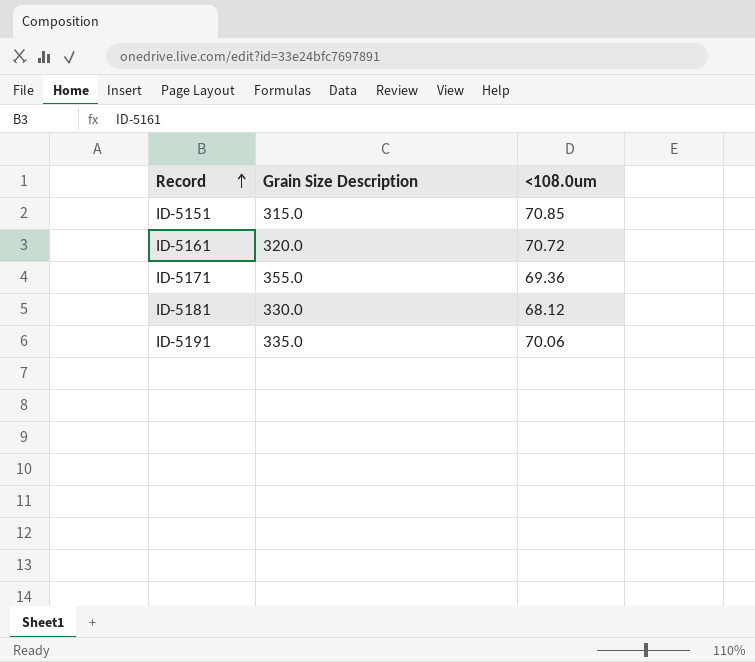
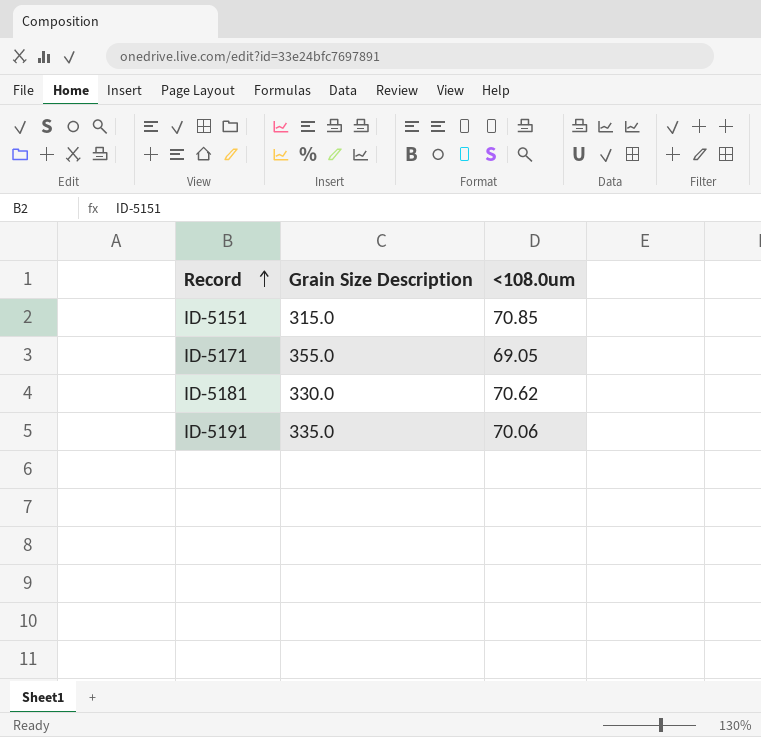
row ID-5161: 320.0 | 70.72 -> none
ID-5171 | <108.0um: 69.36 -> 69.05
ID-5181 | <108.0um: 68.12 -> 70.62

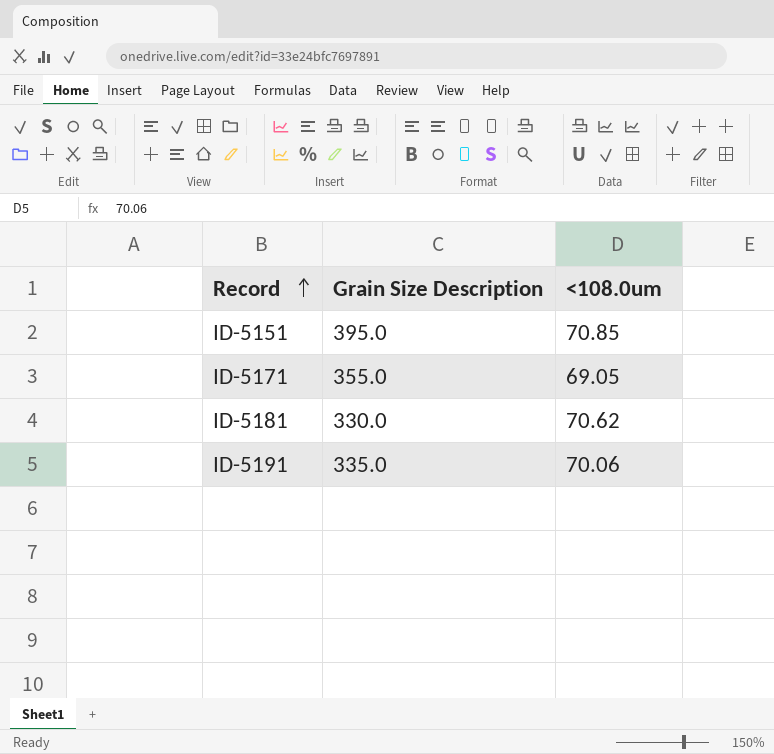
ID-5151 | Grain Size Description: 315.0 -> 395.0

